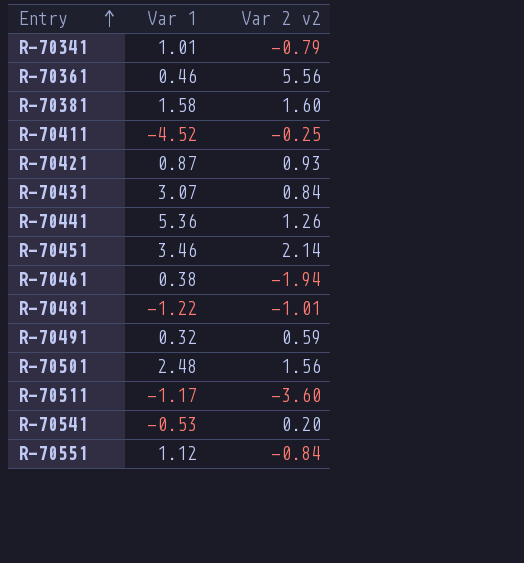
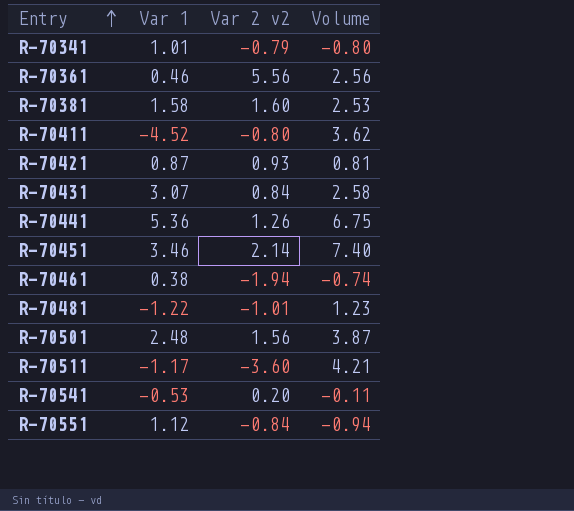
column Volume | formula: none -> [Var 1] * [Var 2 v2]
row R-70491: 0.32 | 0.59 -> none
R-70411 | Var 2 v2: -0.25 -> -0.80

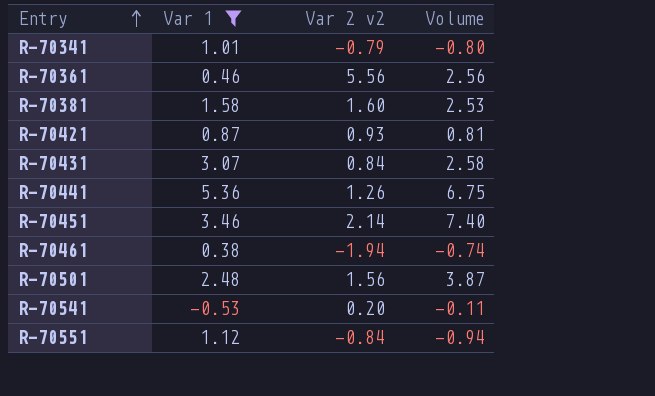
filter: none -> Var 1 >= -0.53

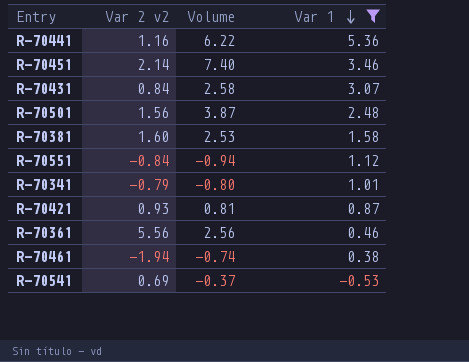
row order: Entry ascending -> Var 1 descending
column Var 1 | position: 2 -> 4
R-70441 | Var 2 v2: 1.26 -> 1.16
R-70441 | Volume: 6.75 -> 6.22
R-70541 | Var 2 v2: 0.20 -> 0.69
R-70541 | Volume: -0.11 -> -0.37

